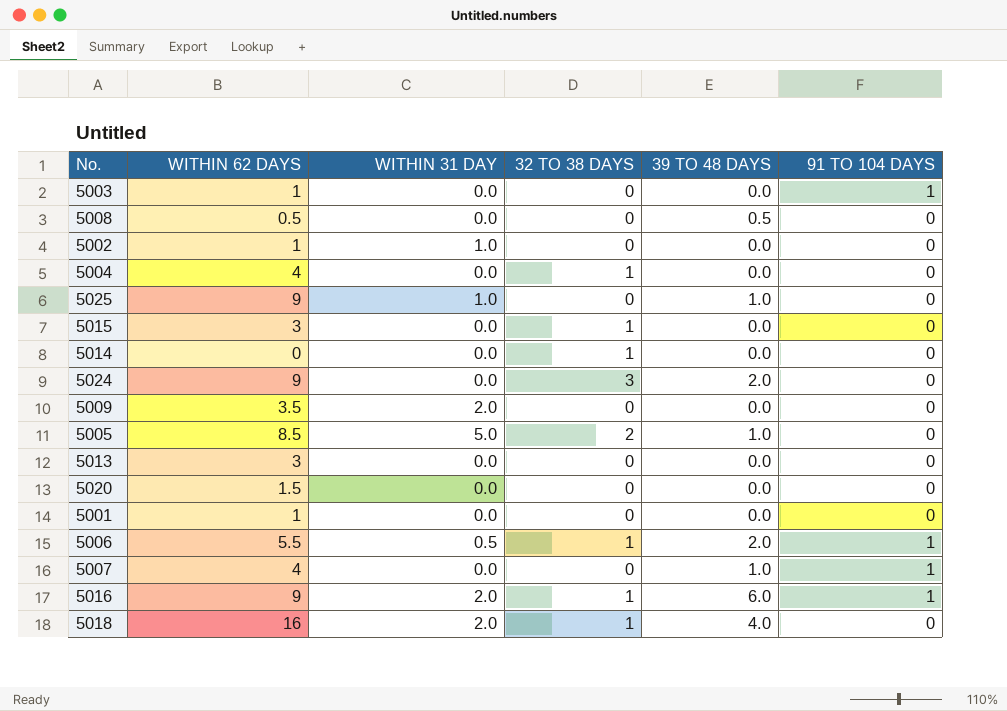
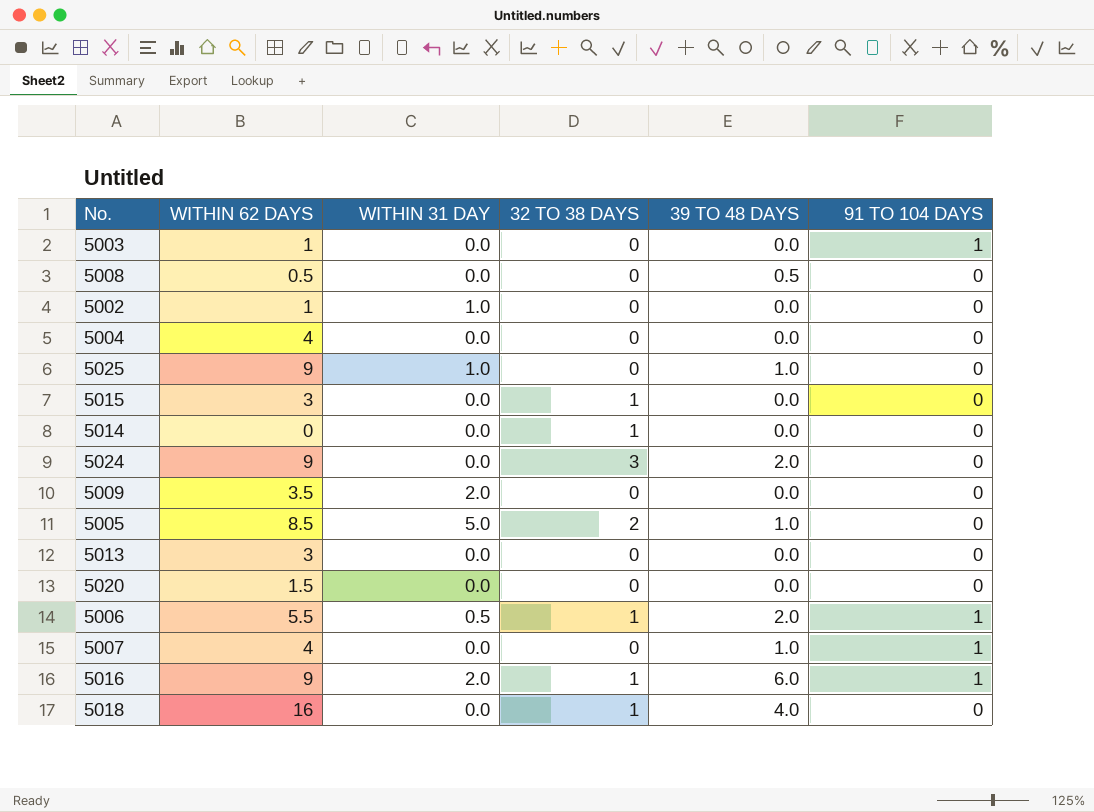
row 5001: 1 | 0.0 | 0 | 0.0 | 0 -> none
5004 | 32 TO 38 DAYS: 1 -> 0
5018 | WITHIN 31 DAY: 2.0 -> 0.0

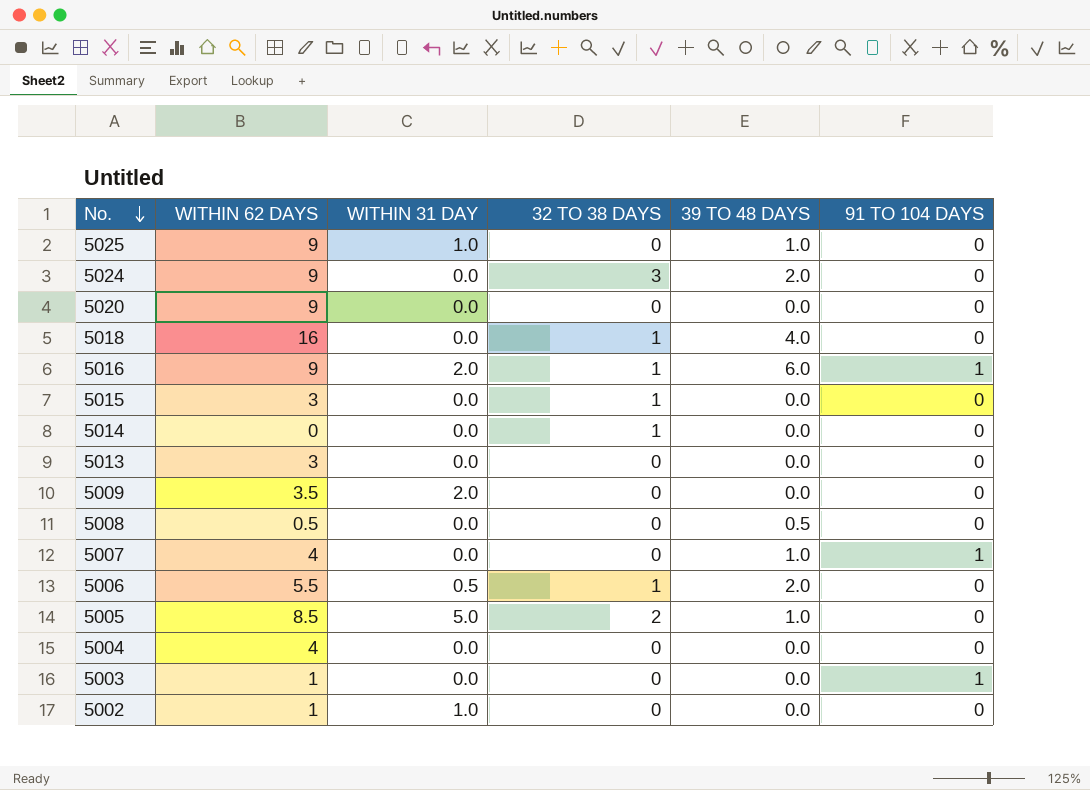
row order: none -> No. descending
5020 | WITHIN 62 DAYS: 1.5 -> 9
5006 | 91 TO 104 DAYS: 1 -> 0

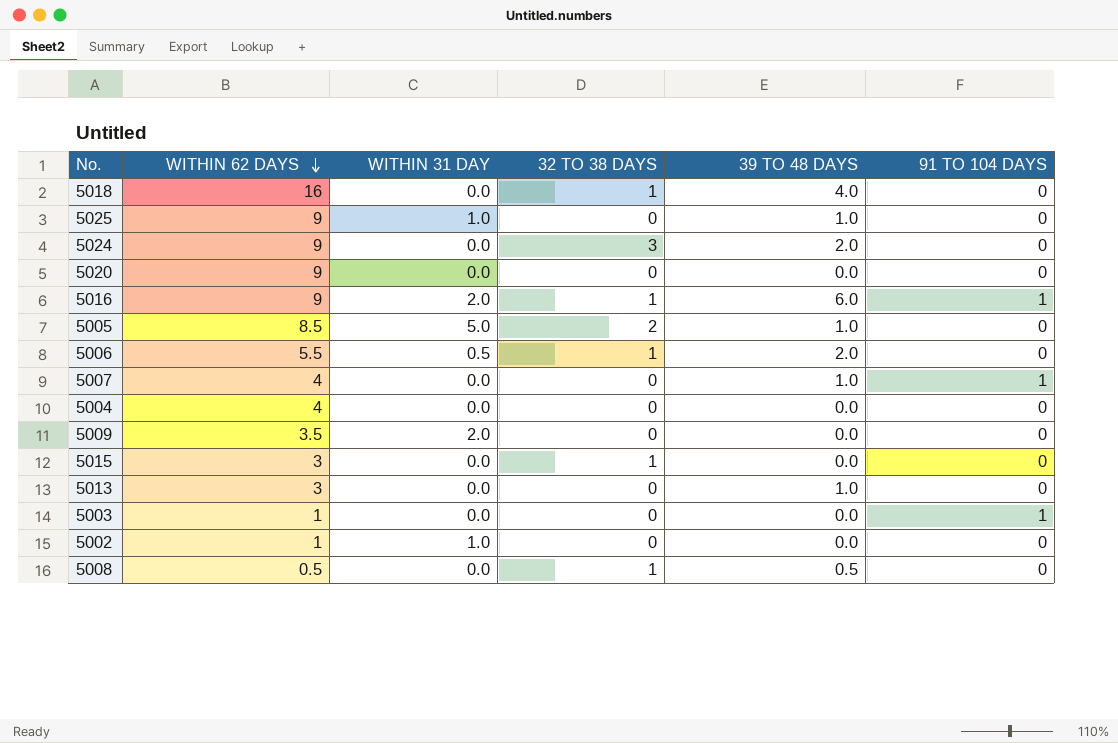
row order: No. descending -> WITHIN 62 DAYS descending
row 5014: 0 | 0.0 | 1 | 0.0 | 0 -> none
5013 | 39 TO 48 DAYS: 0.0 -> 1.0
5008 | 32 TO 38 DAYS: 0 -> 1

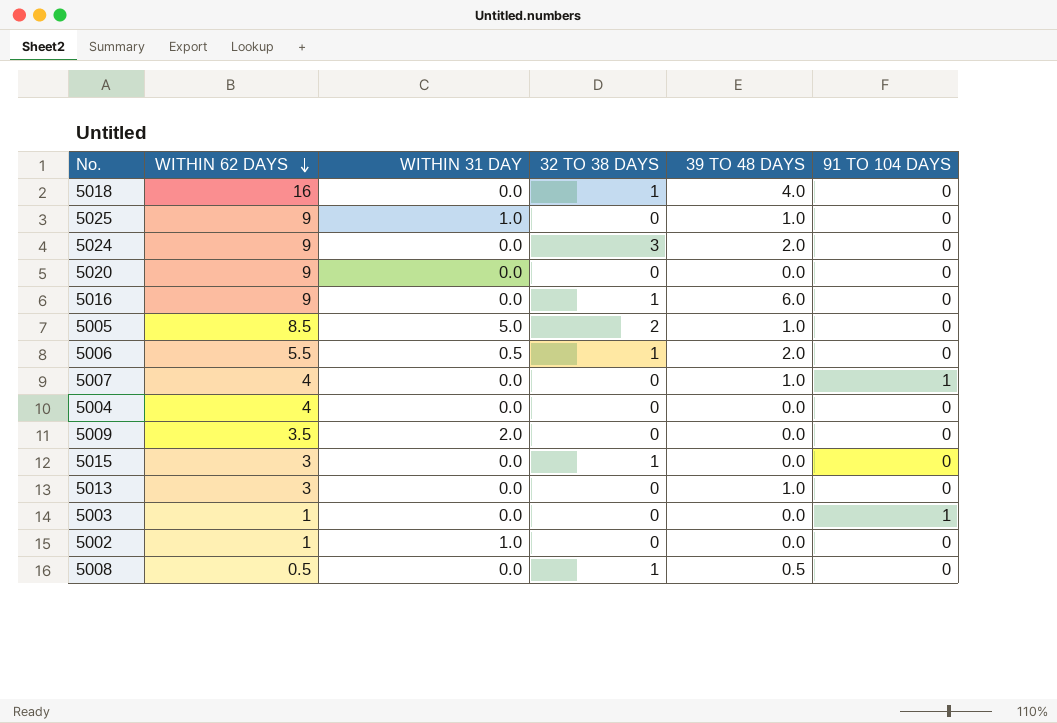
5016 | WITHIN 31 DAY: 2.0 -> 0.0
5016 | 91 TO 104 DAYS: 1 -> 0

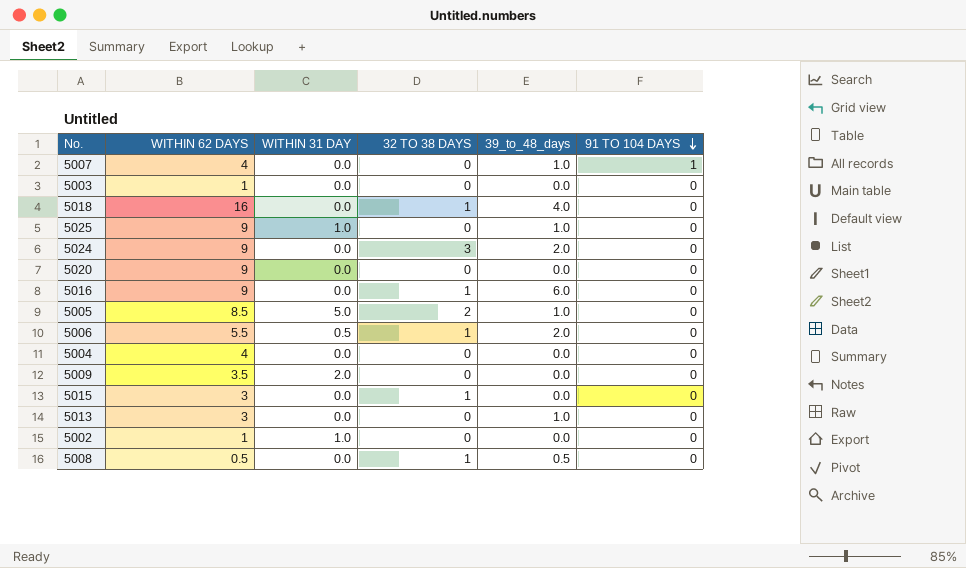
row order: WITHIN 62 DAYS descending -> 91 TO 104 DAYS descending
column name: 39 TO 48 DAYS -> 39_to_48_days
5003 | 91 TO 104 DAYS: 1 -> 0

